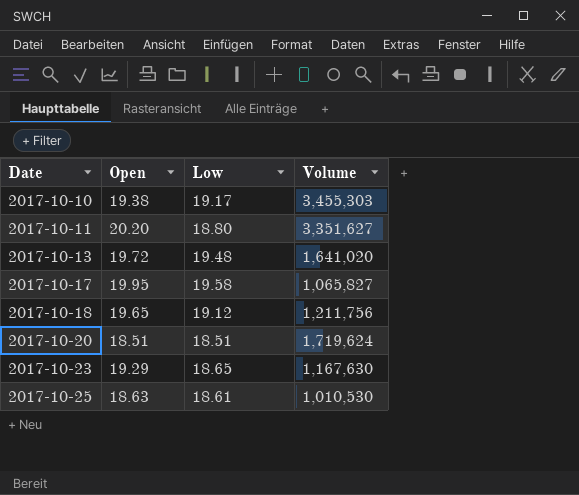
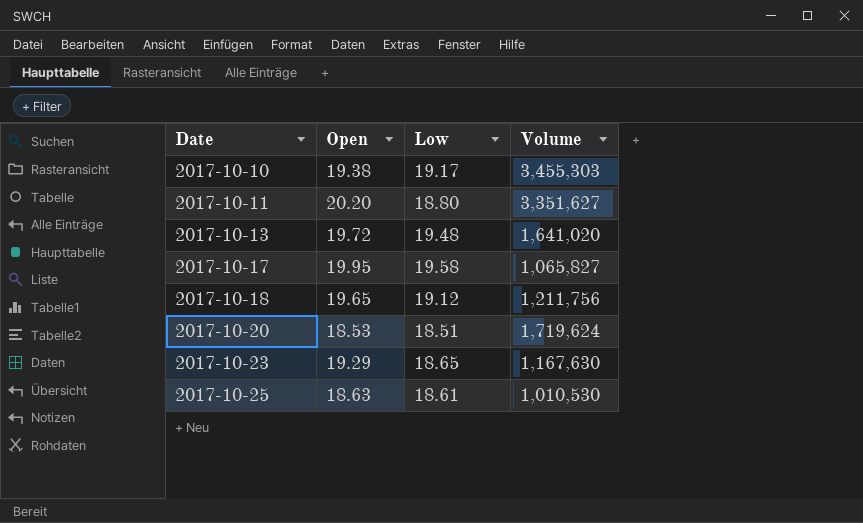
2017-10-20 | Open: 18.51 -> 18.53

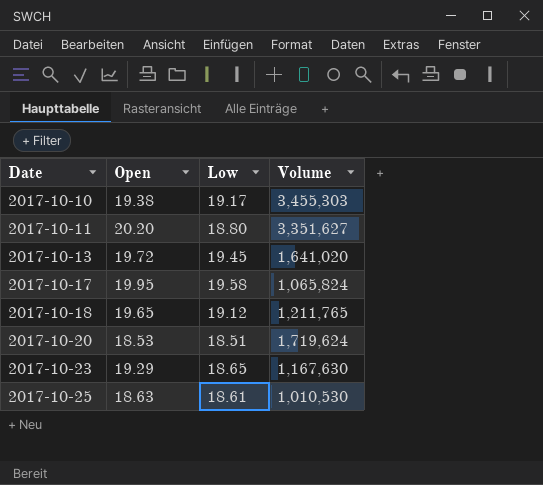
2017-10-13 | Low: 19.48 -> 19.45
2017-10-17 | Volume: 1,065,827 -> 1,065,824
2017-10-18 | Volume: 1,211,756 -> 1,211,765

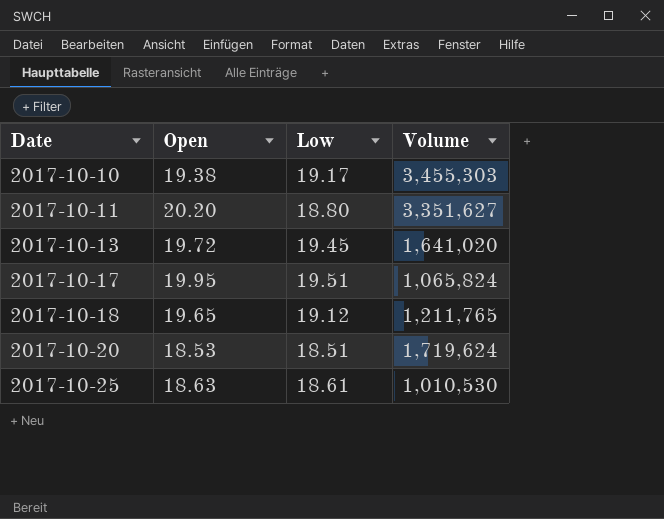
row 2017-10-23: 19.29 | 18.65 | 1,167,630 -> none
2017-10-17 | Low: 19.58 -> 19.51

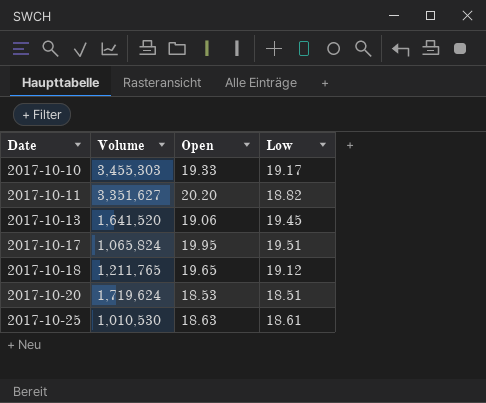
column Volume | position: 4 -> 2
2017-10-10 | Open: 19.38 -> 19.33
2017-10-11 | Low: 18.80 -> 18.82
2017-10-13 | Volume: 1,641,020 -> 1,641,520
2017-10-13 | Open: 19.72 -> 19.06

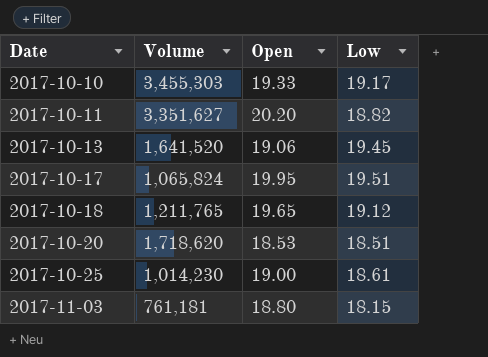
2017-10-20 | Volume: 1,719,624 -> 1,718,620
2017-10-25 | Volume: 1,010,530 -> 1,014,230
2017-10-25 | Open: 18.63 -> 19.00
row 2017-11-03: none -> 761,181 | 18.80 | 18.15

